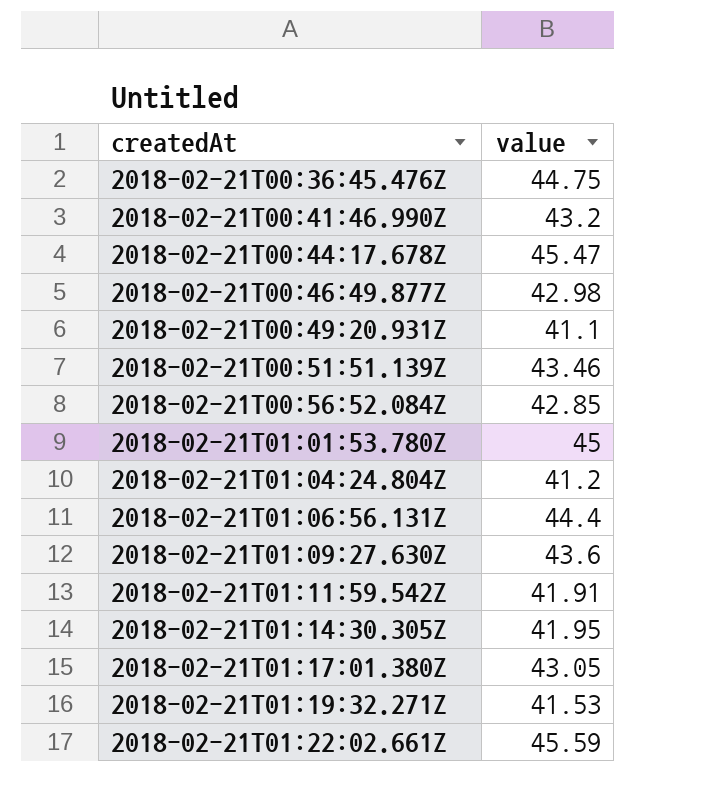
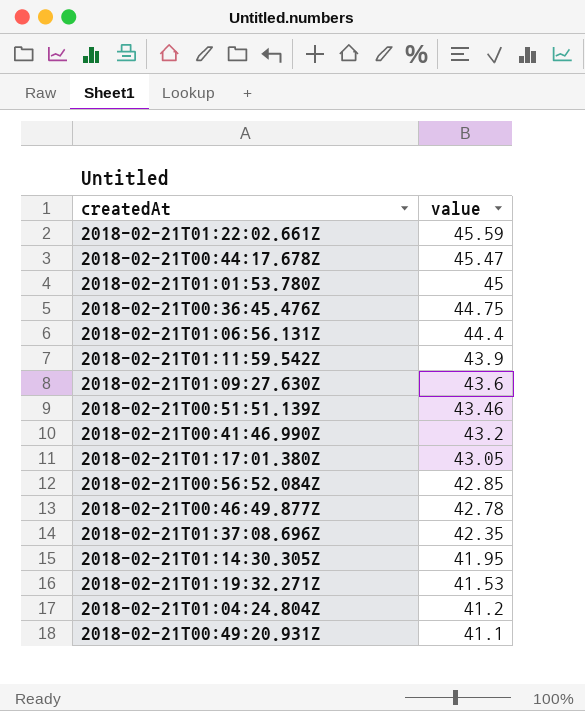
row order: createdAt ascending -> value descending
2018-02-21T01:11:59.542Z | value: 41.91 -> 43.9
2018-02-21T00:46:49.877Z | value: 42.98 -> 42.78
row 2018-02-21T01:37:08.696Z: none -> 42.35

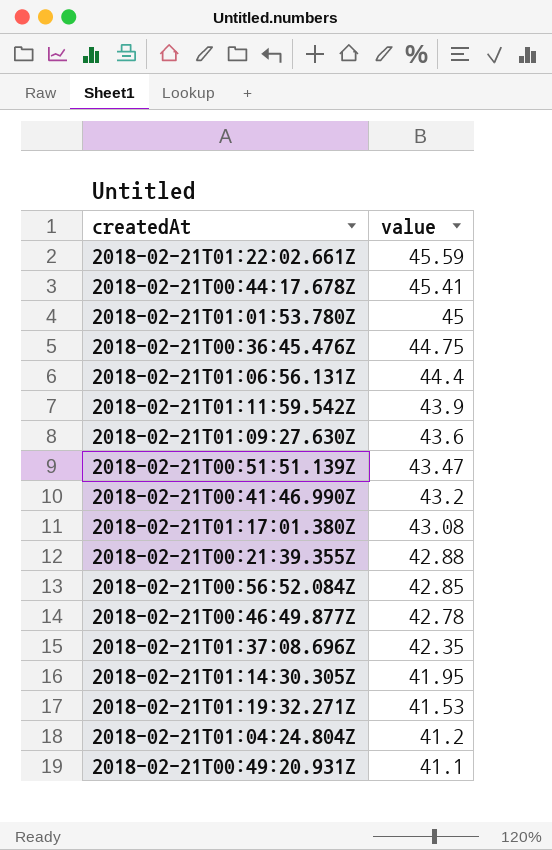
2018-02-21T00:44:17.678Z | value: 45.47 -> 45.41
2018-02-21T00:51:51.139Z | value: 43.46 -> 43.47
2018-02-21T01:17:01.380Z | value: 43.05 -> 43.08
row 2018-02-21T00:21:39.355Z: none -> 42.88

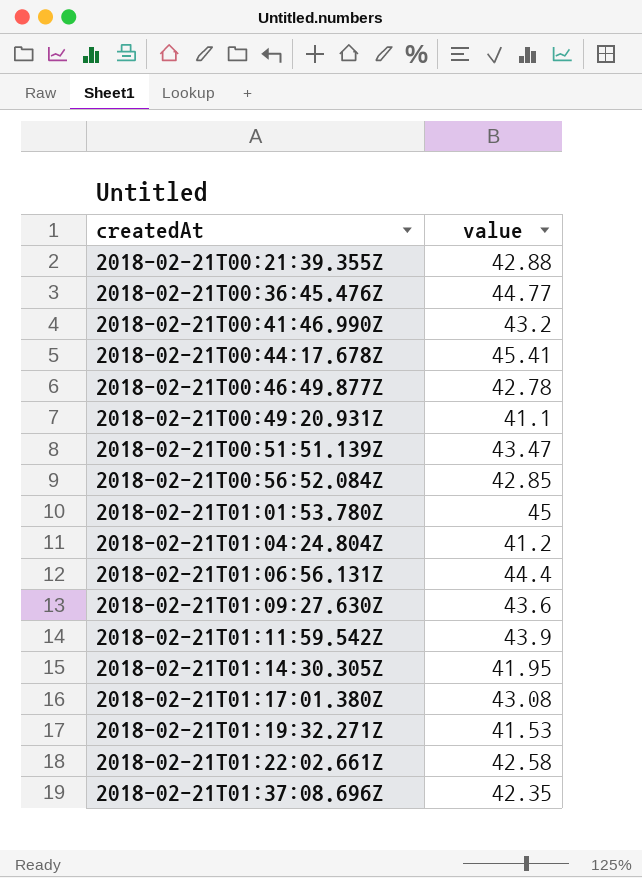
row order: value descending -> createdAt ascending
2018-02-21T00:36:45.476Z | value: 44.75 -> 44.77
2018-02-21T01:22:02.661Z | value: 45.59 -> 42.58

